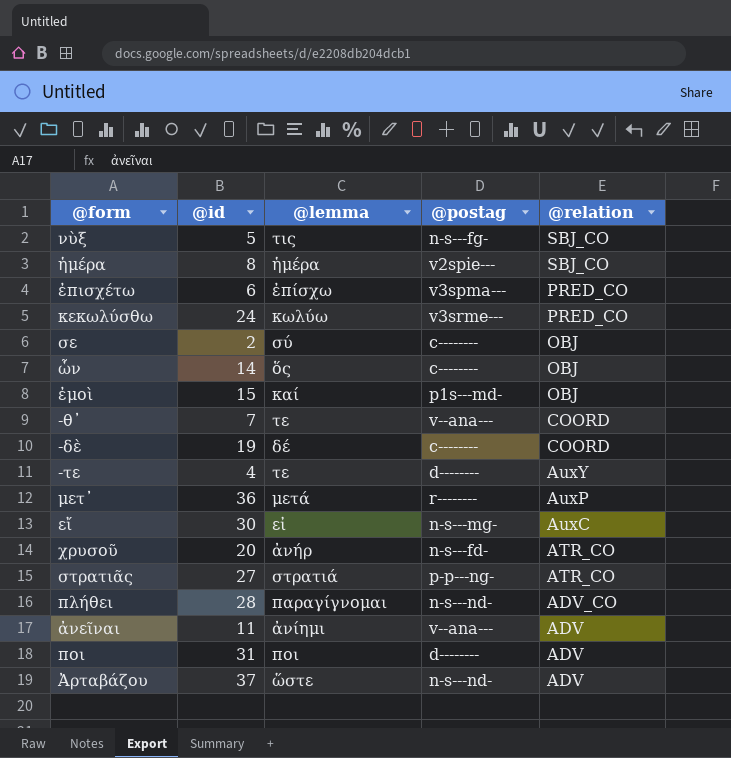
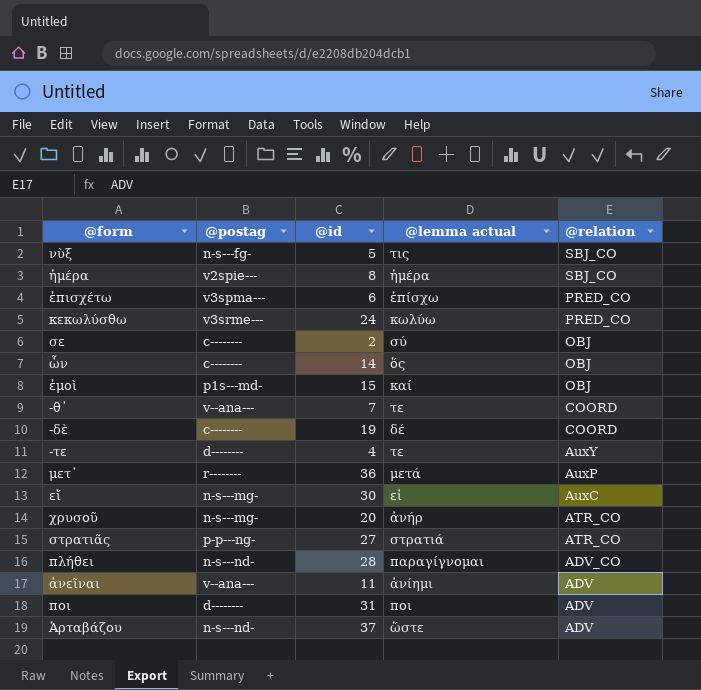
column @postag | position: 4 -> 2
column name: @lemma -> @lemma actual
χρυσοῦ | @postag: n-s---fd- -> n-s---mg-

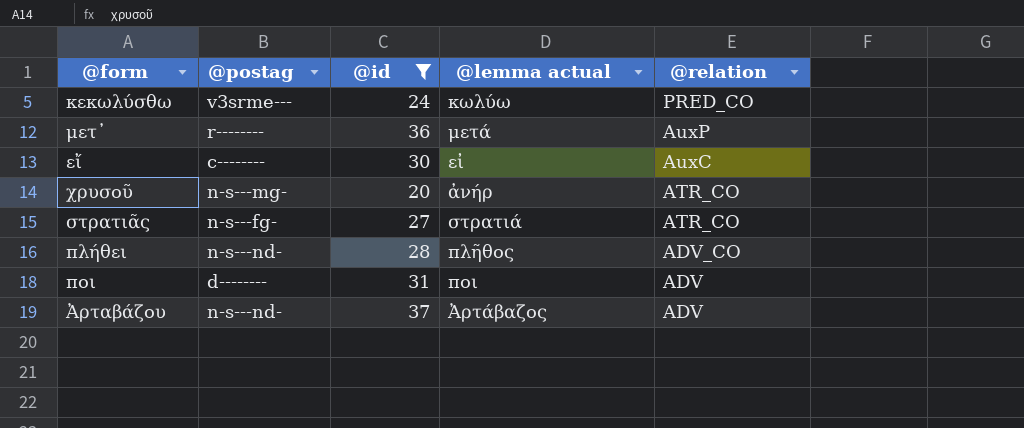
filter: none -> @id >= 20
εἴ | @postag: n-s---mg- -> c--------
στρατιᾶς | @postag: p-p---ng- -> n-s---fg-
πλήθει | @lemma actual: παραγίγνομαι -> πλῆθος
Ἀρταβάζου | @lemma actual: ὥστε -> Ἀρτάβαζος

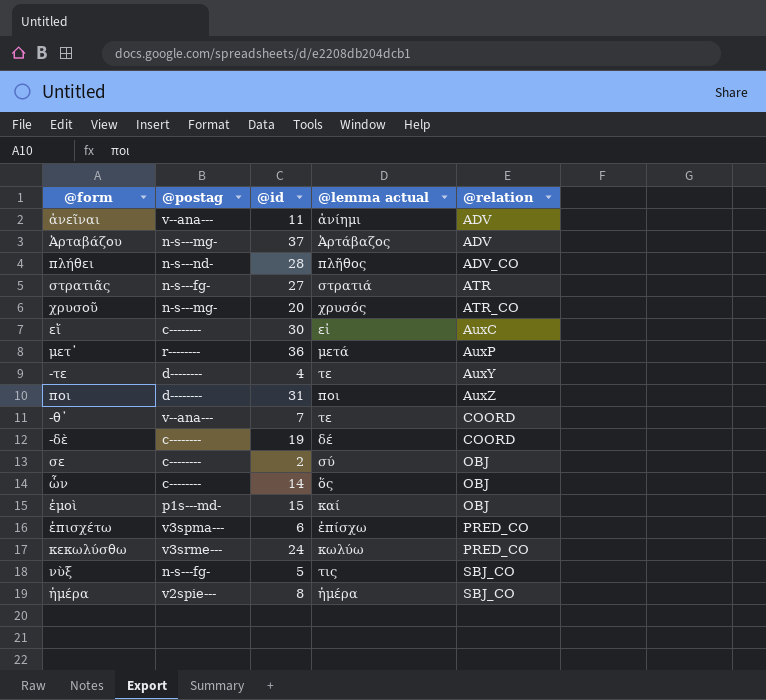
filter: @id >= 20 -> none
row order: @relation descending -> @relation ascending
Ἀρταβάζου | @postag: n-s---nd- -> n-s---mg-
στρατιᾶς | @relation: ATR_CO -> ATR
χρυσοῦ | @lemma actual: ἀνήρ -> χρυσός
ποι | @relation: ADV -> AuxZ

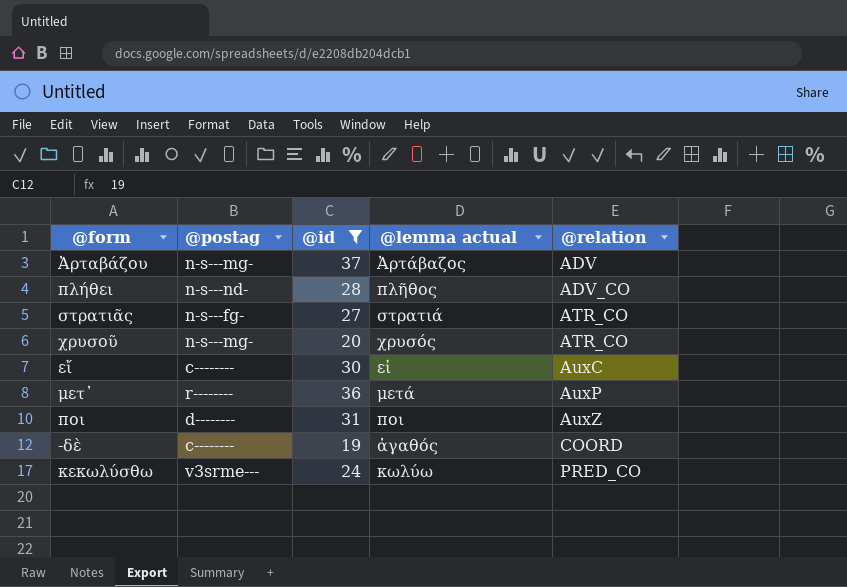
filter: none -> @id >= 19
στρατιᾶς | @relation: ATR -> ATR_CO
-δὲ | @lemma actual: δέ -> ἀγαθός

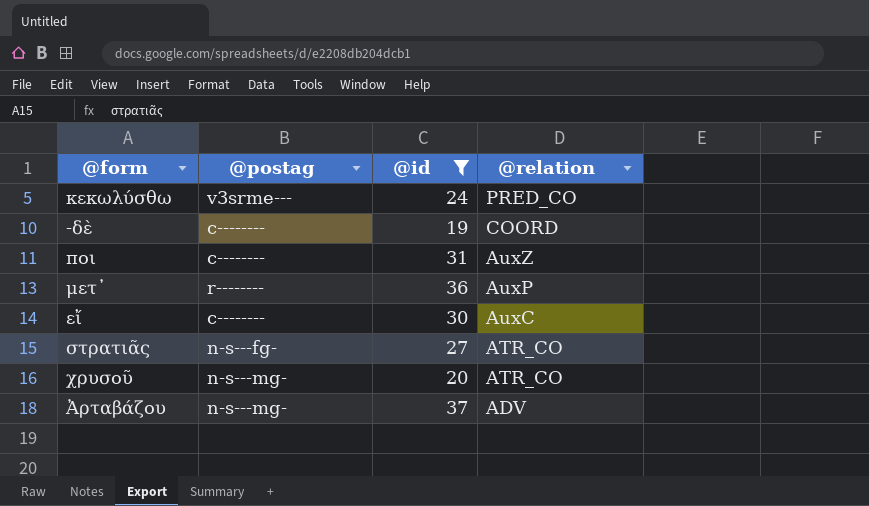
row order: @relation ascending -> @relation descending
column @lemma actual | position: 4 -> none
row πλήθει: n-s---nd- | 28 | πλῆθος | ADV_CO -> none
ποι | @postag: d-------- -> c--------

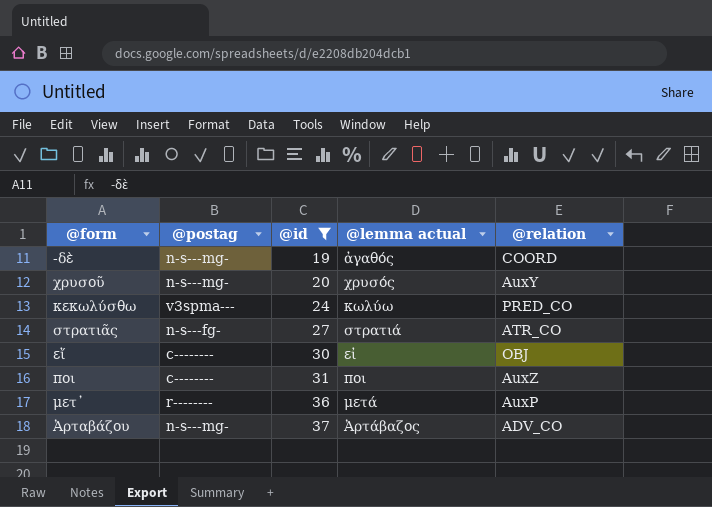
row order: @relation descending -> @id ascending
column @lemma actual | position: none -> 4
-δὲ | @postag: c-------- -> n-s---mg-
χρυσοῦ | @relation: ATR_CO -> AuxY
κεκωλύσθω | @postag: v3srme--- -> v3spma---
εἴ | @relation: AuxC -> OBJ
Ἀρταβάζου | @relation: ADV -> ADV_CO

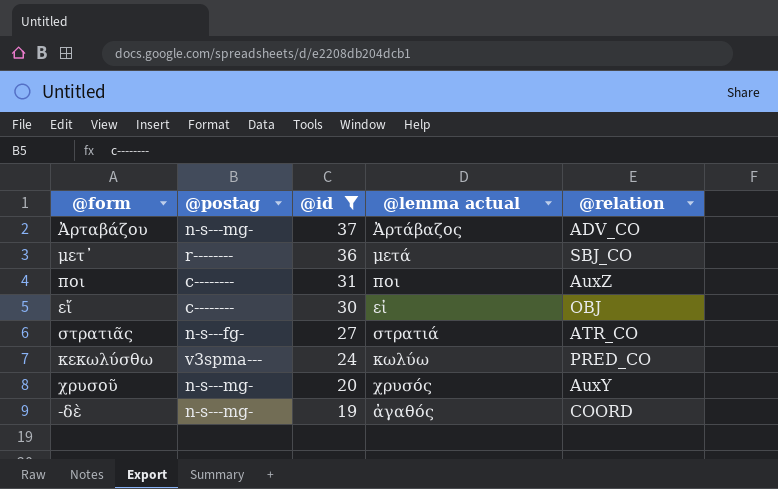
row order: @id ascending -> @id descending
μετ᾽ | @relation: AuxP -> SBJ_CO

